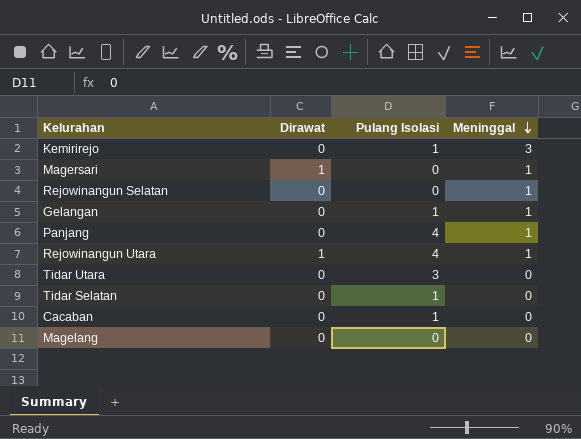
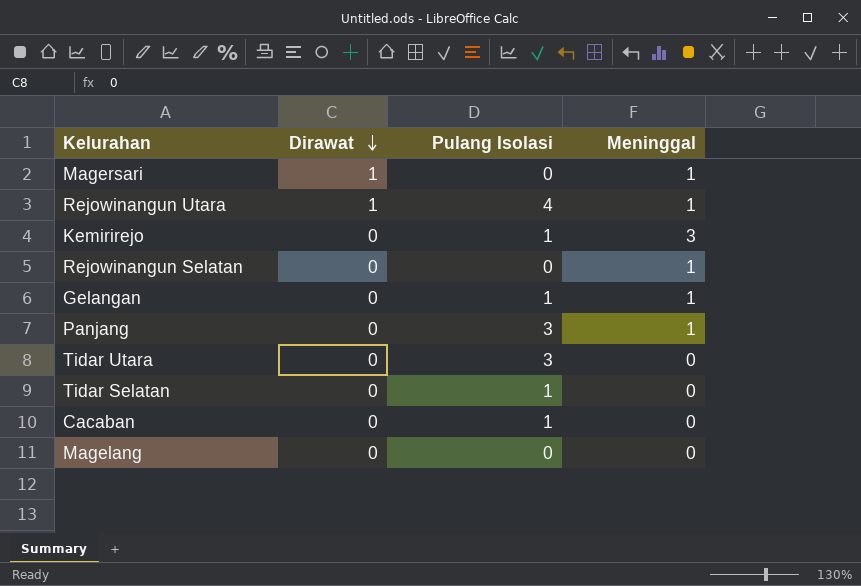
row order: Meninggal descending -> Dirawat descending
Panjang | Pulang Isolasi: 4 -> 3

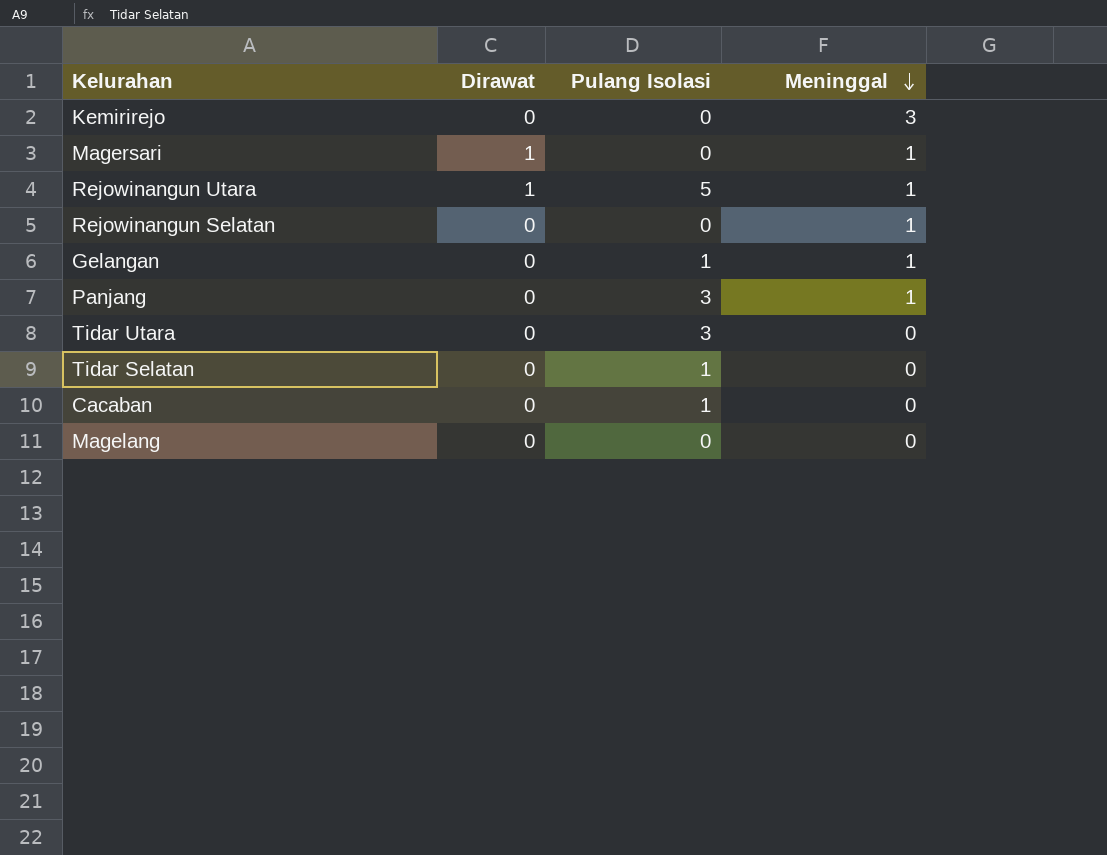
row order: Dirawat descending -> Meninggal descending
Kemirirejo | Pulang Isolasi: 1 -> 0
Rejowinangun Utara | Pulang Isolasi: 4 -> 5

